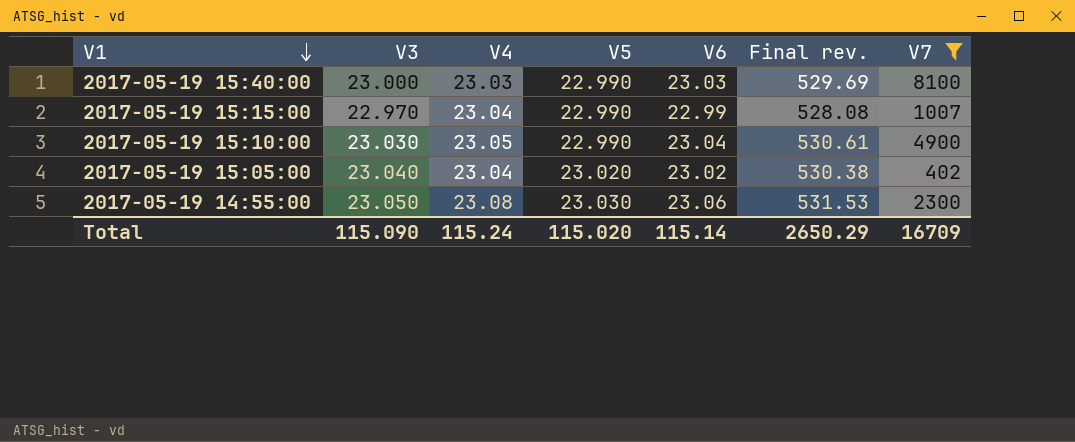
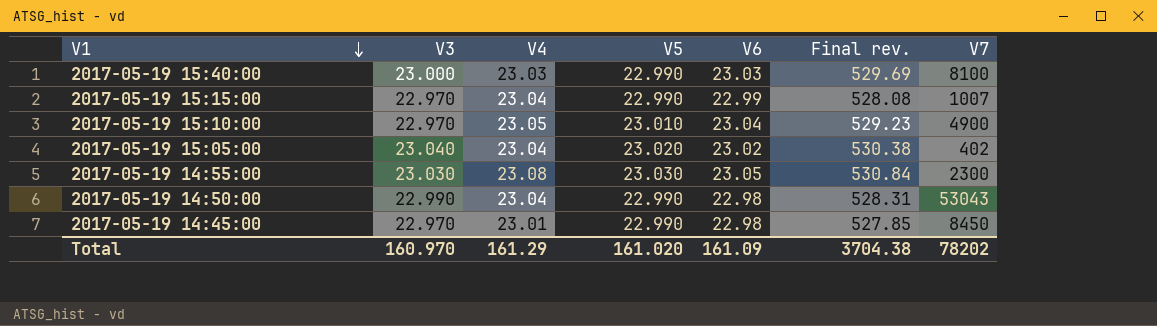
filter: V7 <= 8100 -> none
2017-05-19 15:10:00 | V3: 23.030 -> 22.970
2017-05-19 15:10:00 | V5: 22.990 -> 23.010
2017-05-19 15:10:00 | Final rev.: 530.61 -> 529.23
2017-05-19 14:55:00 | V3: 23.050 -> 23.030
2017-05-19 14:55:00 | V6: 23.06 -> 23.05
2017-05-19 14:55:00 | Final rev.: 531.53 -> 530.84
Total | V3: 115.090 -> 160.970
Total | V4: 115.24 -> 161.29
Total | V5: 115.020 -> 161.020
Total | V6: 115.14 -> 161.09
Total | Final rev.: 2650.29 -> 3704.38
Total | V7: 16709 -> 78202

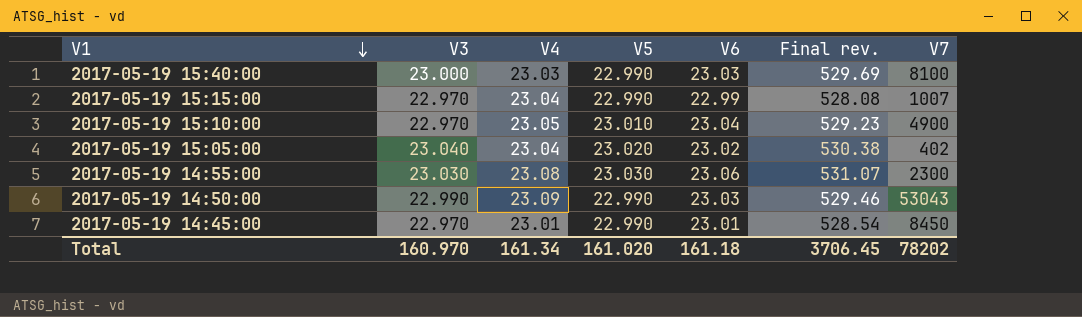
2017-05-19 14:55:00 | V6: 23.05 -> 23.06
2017-05-19 14:55:00 | Final rev.: 530.84 -> 531.07
2017-05-19 14:50:00 | V4: 23.04 -> 23.09
2017-05-19 14:50:00 | V6: 22.98 -> 23.03
2017-05-19 14:50:00 | Final rev.: 528.31 -> 529.46
2017-05-19 14:45:00 | V6: 22.98 -> 23.01
2017-05-19 14:45:00 | Final rev.: 527.85 -> 528.54
Total | V4: 161.29 -> 161.34
Total | V6: 161.09 -> 161.18
Total | Final rev.: 3704.38 -> 3706.45

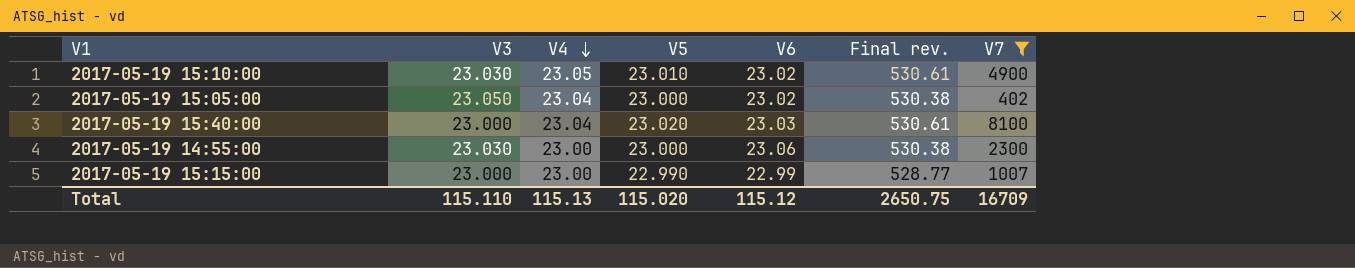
filter: none -> V7 <= 8100
row order: V1 descending -> V4 descending
column Final rev. | formula: [V3] * [V6] -> [V4] * [V6]
2017-05-19 15:10:00 | V3: 22.970 -> 23.030
2017-05-19 15:10:00 | V6: 23.04 -> 23.02
2017-05-19 15:05:00 | V3: 23.040 -> 23.050
2017-05-19 15:05:00 | V5: 23.020 -> 23.000
2017-05-19 15:40:00 | V4: 23.03 -> 23.04
2017-05-19 15:40:00 | V5: 22.990 -> 23.020
2017-05-19 14:55:00 | V4: 23.08 -> 23.00
2017-05-19 14:55:00 | V5: 23.030 -> 23.000
2017-05-19 15:15:00 | V3: 22.970 -> 23.000
2017-05-19 15:15:00 | V4: 23.04 -> 23.00
Total | V3: 160.970 -> 115.110
Total | V4: 161.34 -> 115.13
Total | V5: 161.020 -> 115.020
Total | V6: 161.18 -> 115.12
Total | Final rev.: 3706.45 -> 2650.75
Total | V7: 78202 -> 16709

